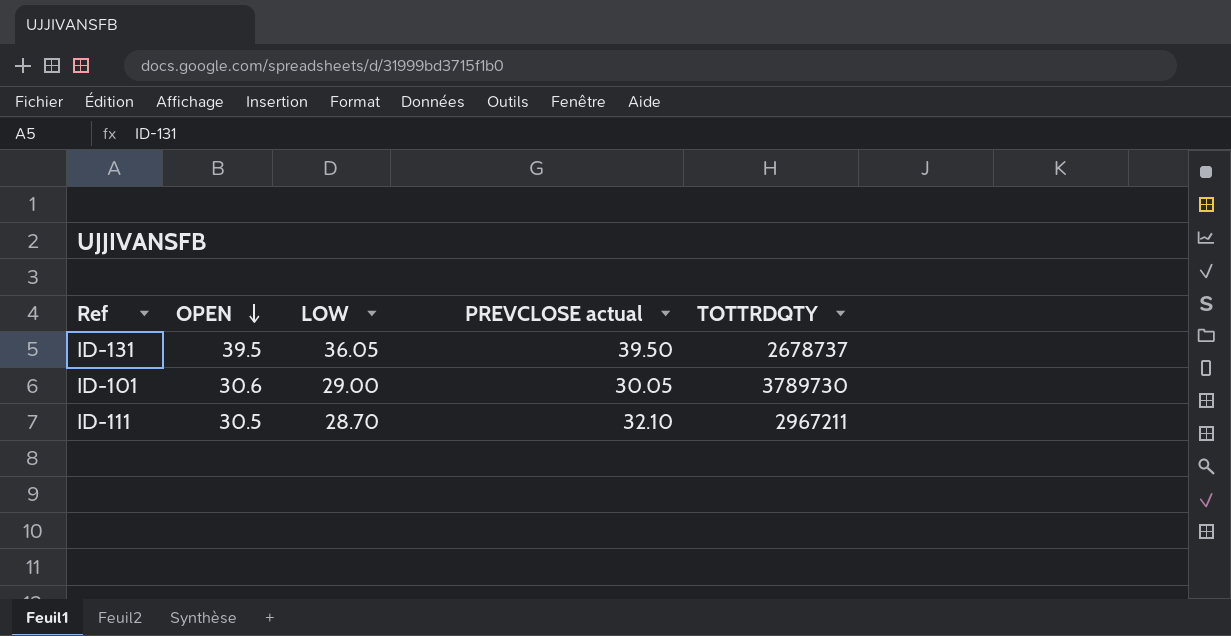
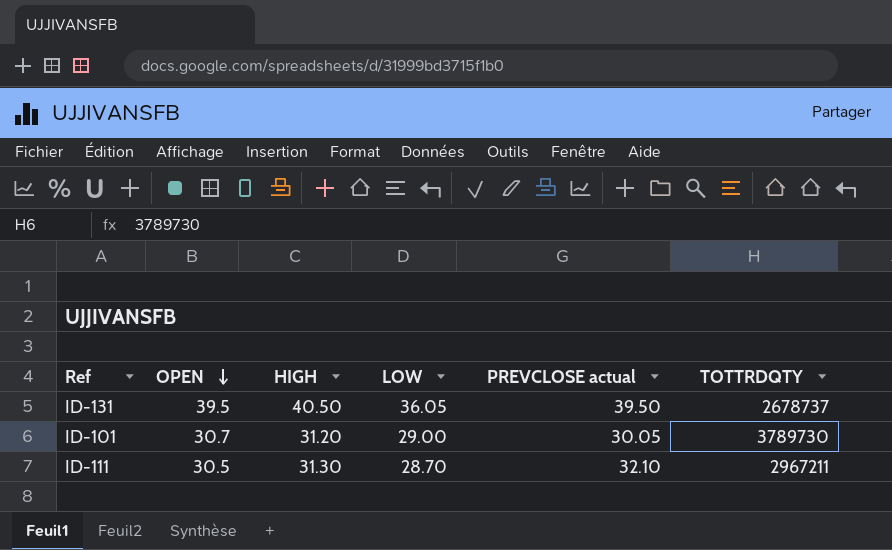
column HIGH | position: none -> 3
ID-101 | OPEN: 30.6 -> 30.7

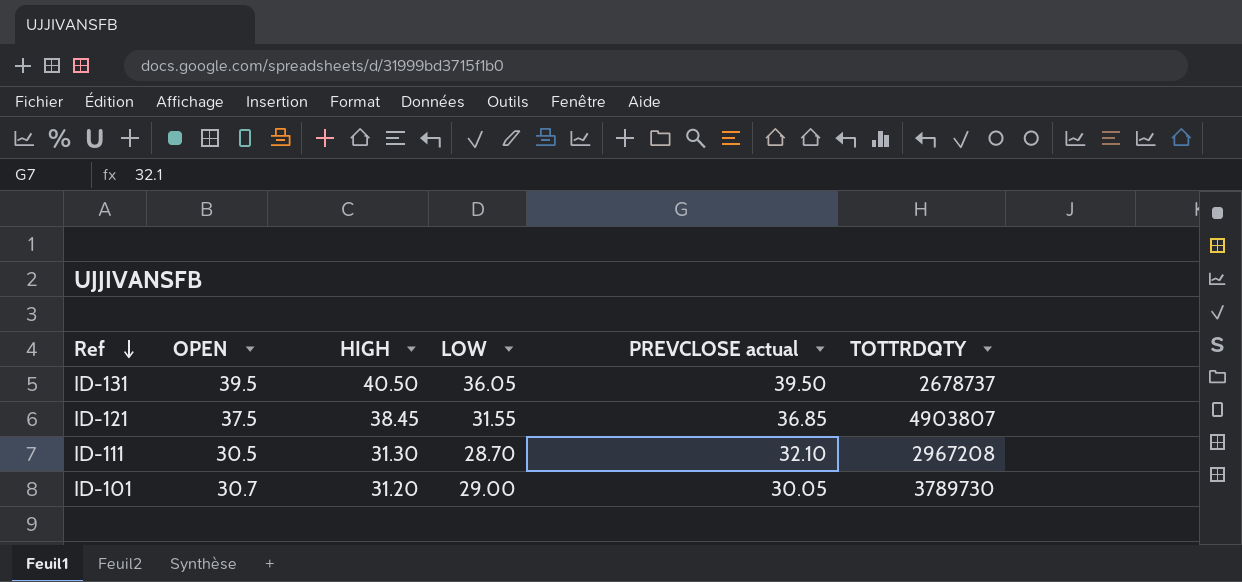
row order: OPEN descending -> Ref descending
row ID-121: none -> 37.5 | 38.45 | 31.55 | 36.85 | 4903807
ID-111 | TOTTRDQTY: 2967211 -> 2967208

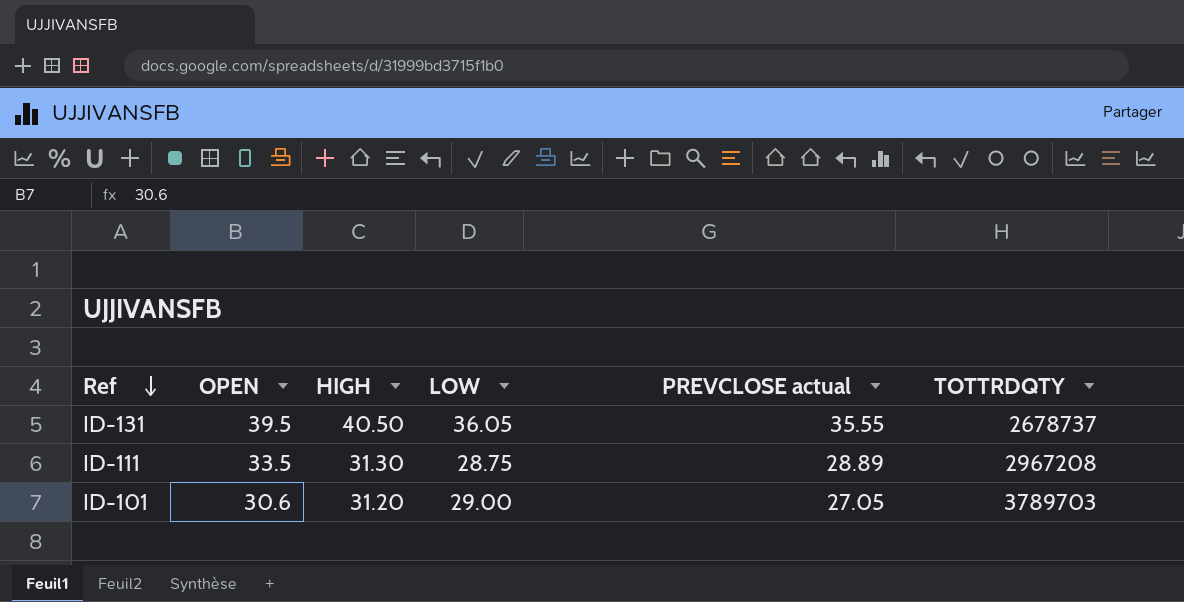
row ID-121: 37.5 | 38.45 | 31.55 | 36.85 | 4903807 -> none
ID-131 | PREVCLOSE actual: 39.50 -> 35.55
ID-111 | OPEN: 30.5 -> 33.5
ID-111 | LOW: 28.70 -> 28.75
ID-111 | PREVCLOSE actual: 32.10 -> 28.89
ID-101 | OPEN: 30.7 -> 30.6
ID-101 | PREVCLOSE actual: 30.05 -> 27.05
ID-101 | TOTTRDQTY: 3789730 -> 3789703

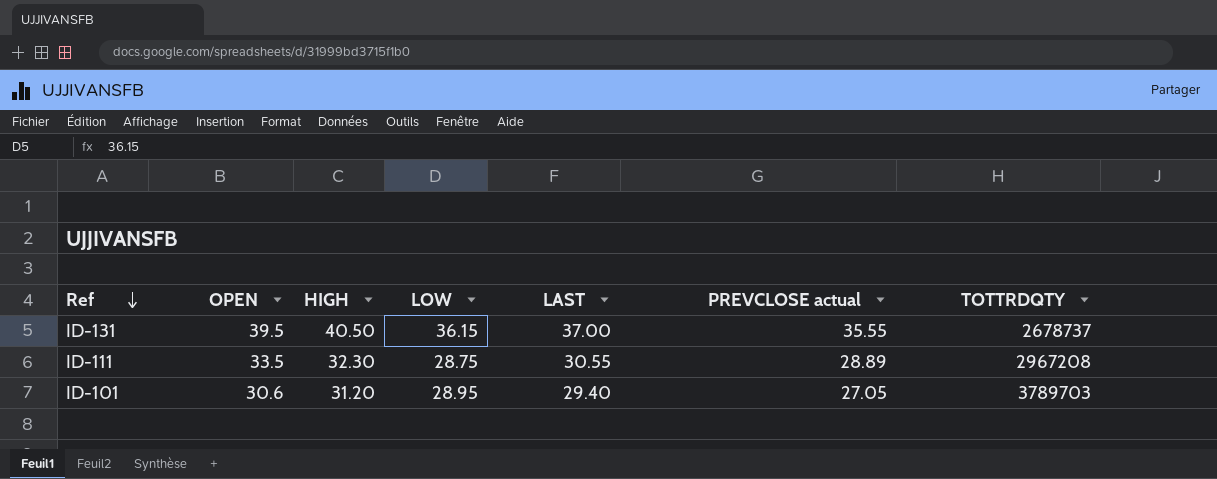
column LAST | position: none -> 5
ID-131 | LOW: 36.05 -> 36.15
ID-111 | HIGH: 31.30 -> 32.30
ID-101 | LOW: 29.00 -> 28.95

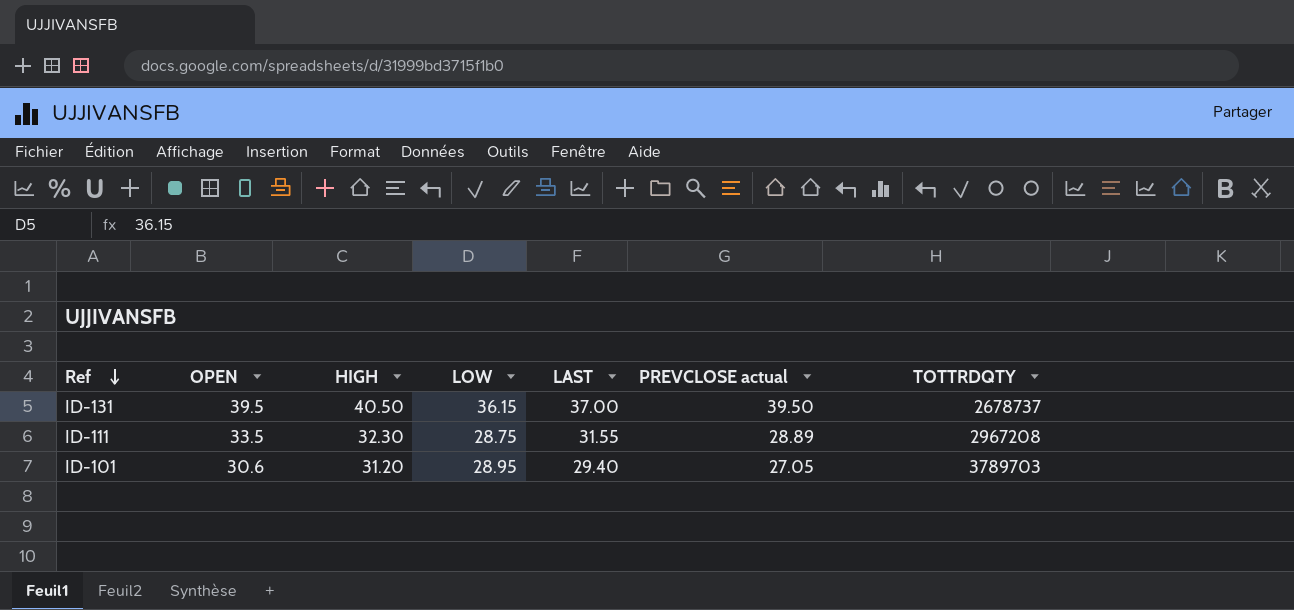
ID-131 | PREVCLOSE actual: 35.55 -> 39.50
ID-111 | LAST: 30.55 -> 31.55

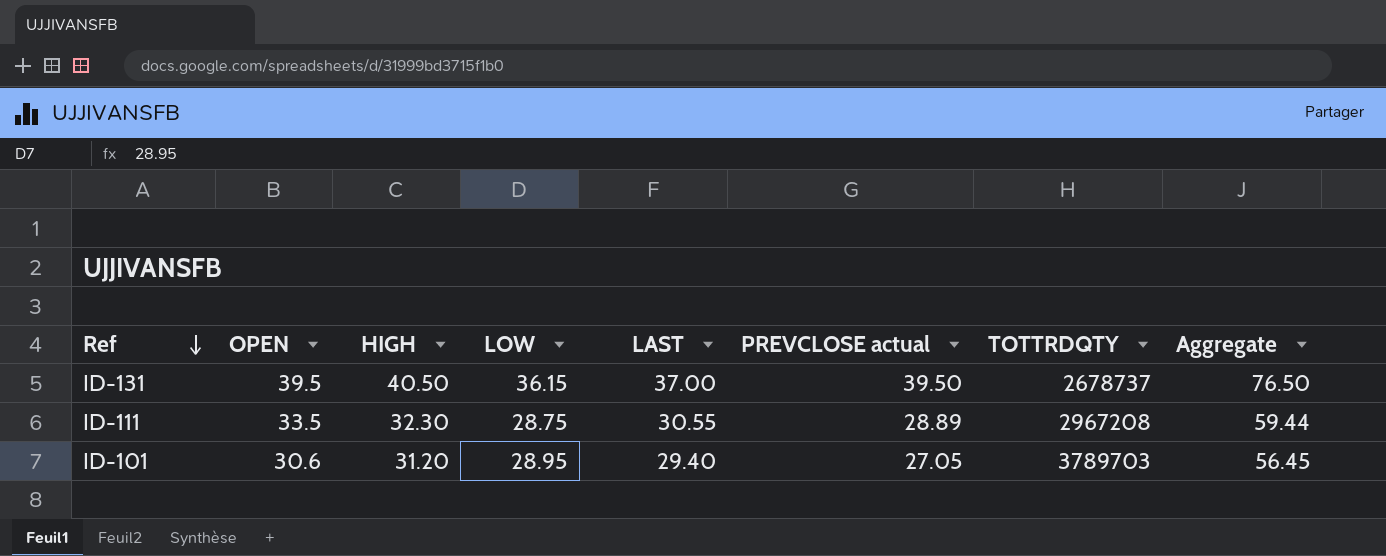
column Aggregate | formula: none -> [LAST] + [PREVCLOSE actual]
ID-111 | LAST: 31.55 -> 30.55

